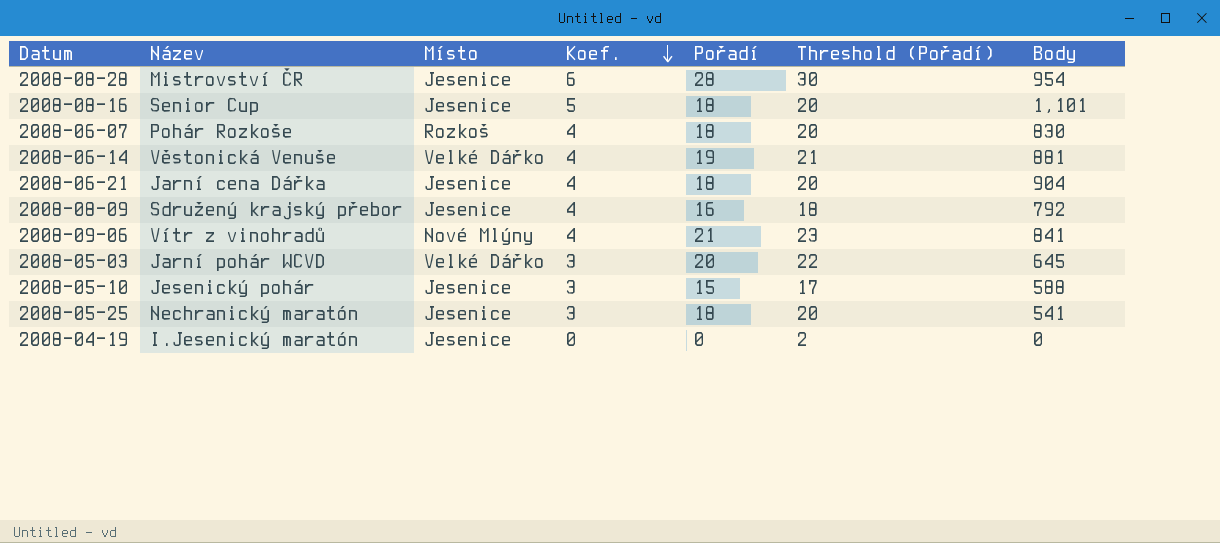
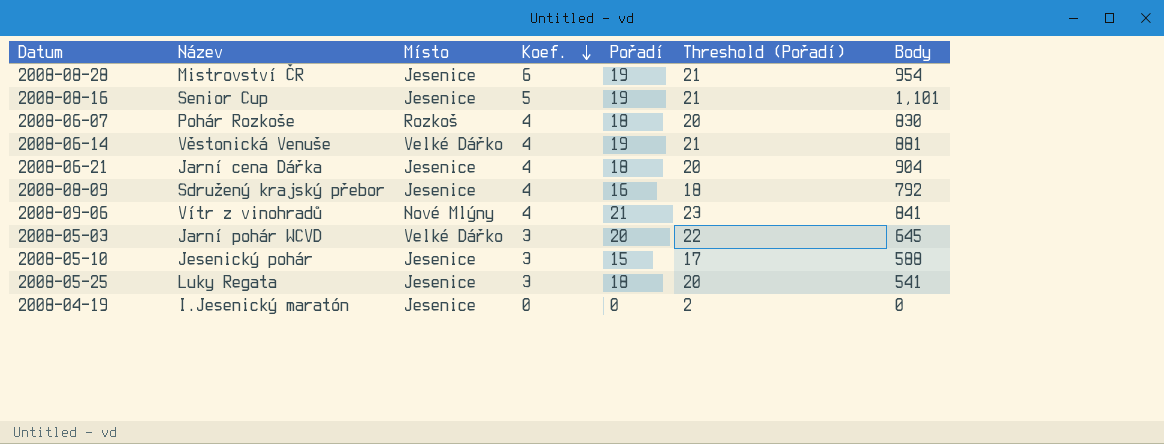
2008-08-28 | Pořadí: 28 -> 19
2008-08-28 | Threshold (Pořadí): 30 -> 21
2008-08-16 | Pořadí: 18 -> 19
2008-08-16 | Threshold (Pořadí): 20 -> 21
2008-05-25 | Název: Nechranický maratón -> Luky Regata

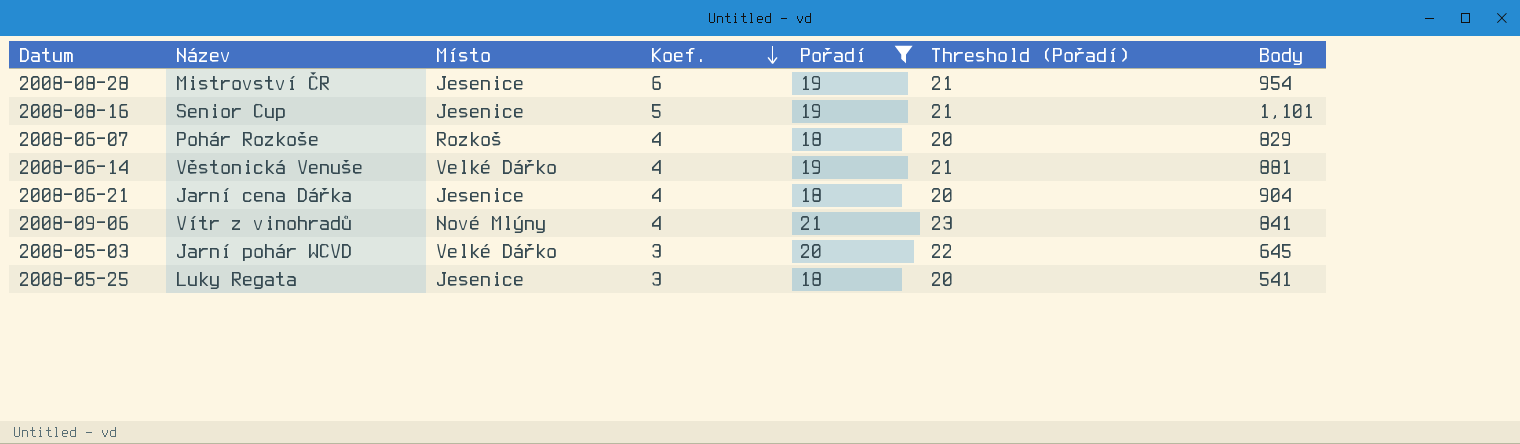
filter: none -> Pořadí >= 18
2008-06-07 | Body: 830 -> 829

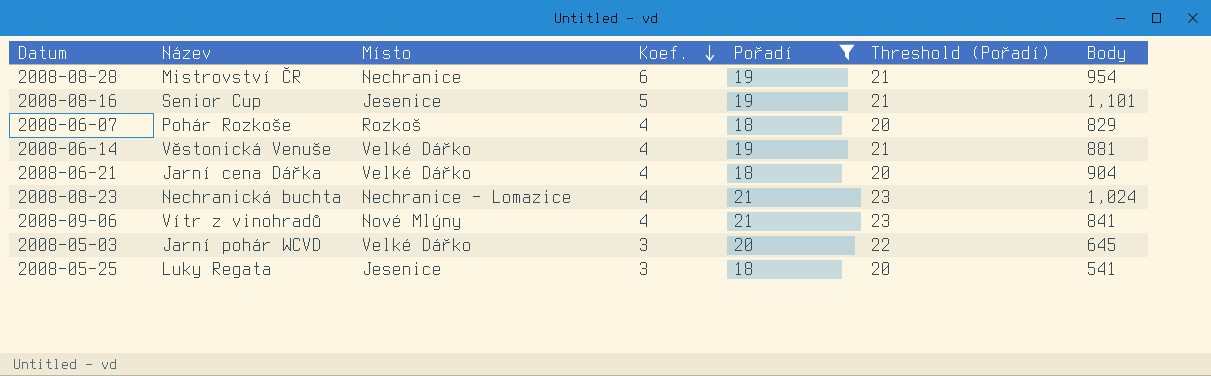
2008-08-28 | Místo: Jesenice -> Nechranice
2008-06-21 | Místo: Jesenice -> Velké Dářko
row 2008-08-23: none -> Nechranická buchta | Nechranice - Lomazice | 4 | 21 | 23 | 1,024

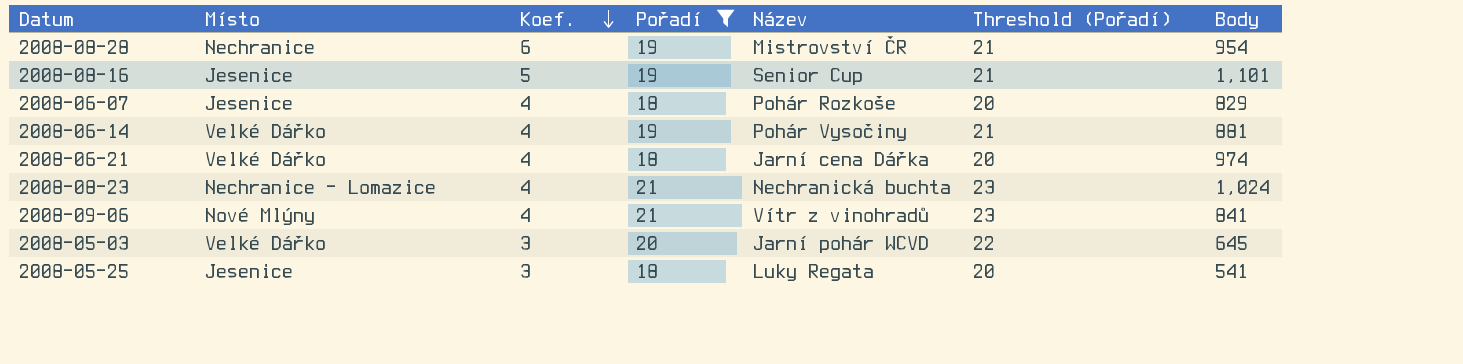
column Název | position: 2 -> 5
2008-06-07 | Místo: Rozkoš -> Jesenice
2008-06-14 | Název: Věstonická Venuše -> Pohár Vysočiny
2008-06-21 | Body: 904 -> 974

